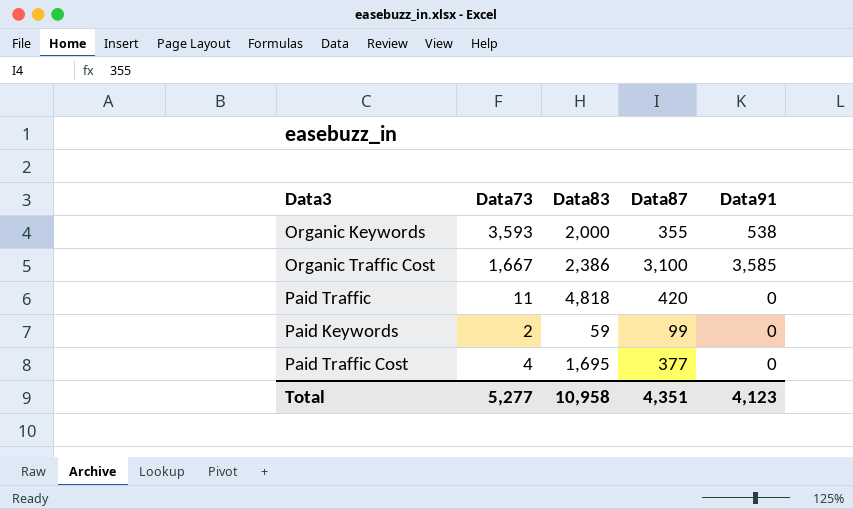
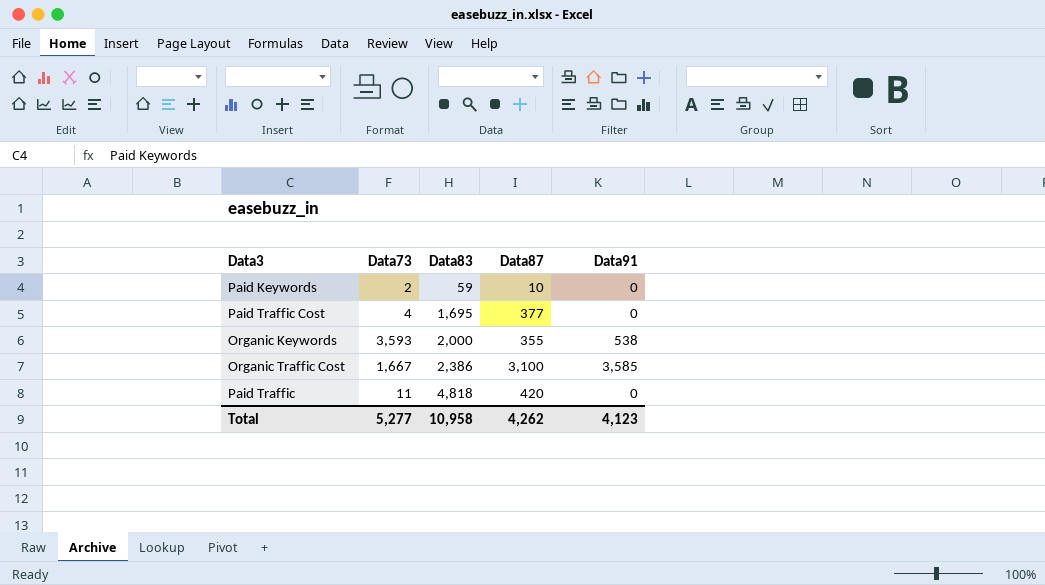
row order: none -> Data83 ascending
Paid Keywords | Data87: 99 -> 10
Total | Data87: 4,351 -> 4,262

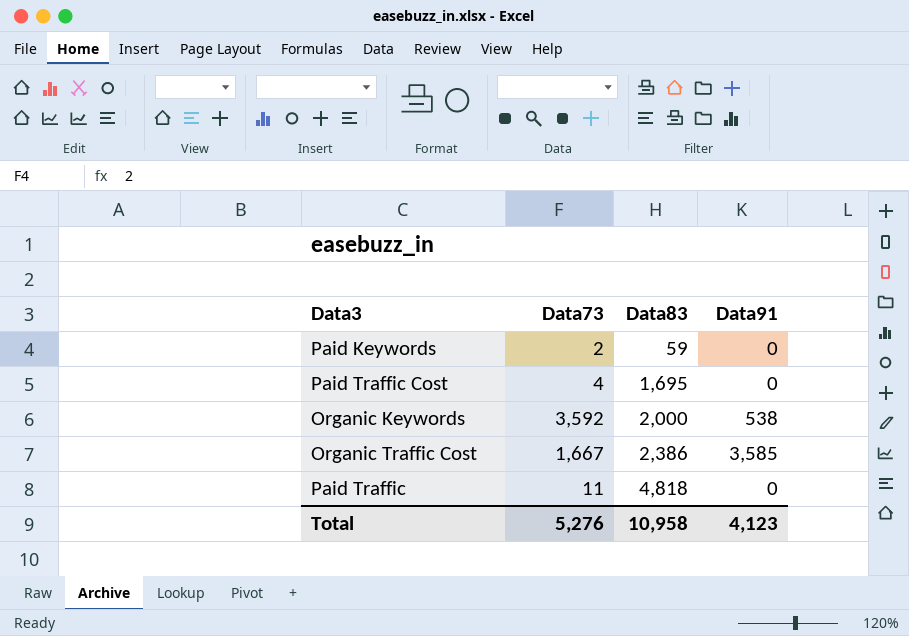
column Data87 | position: 4 -> none
Organic Keywords | Data73: 3,593 -> 3,592
Total | Data73: 5,277 -> 5,276

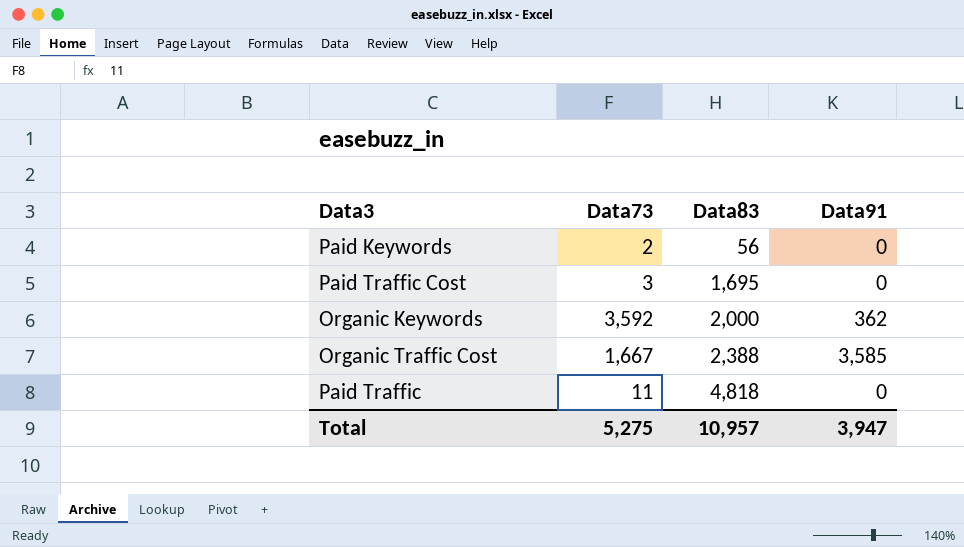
Paid Keywords | Data83: 59 -> 56
Paid Traffic Cost | Data73: 4 -> 3
Organic Keywords | Data91: 538 -> 362
Organic Traffic Cost | Data83: 2,386 -> 2,388
Total | Data73: 5,276 -> 5,275
Total | Data83: 10,958 -> 10,957
Total | Data91: 4,123 -> 3,947

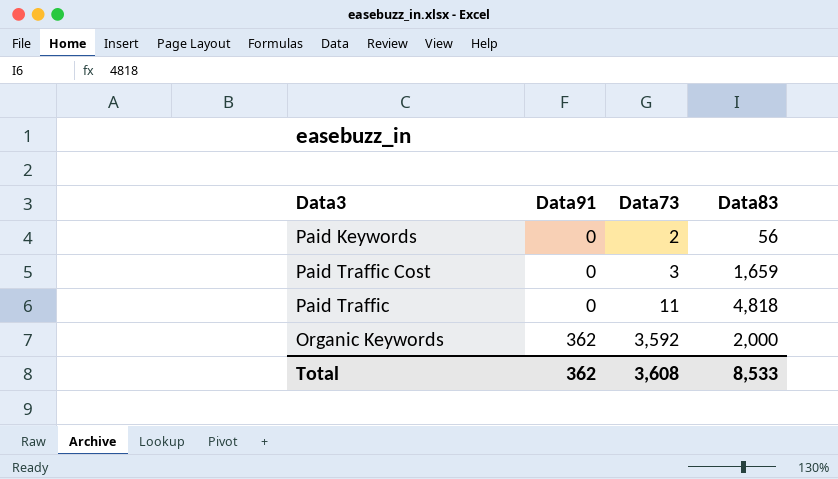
row order: Data83 ascending -> Data91 ascending
column Data91 | position: 4 -> 2
row Organic Traffic Cost: 1,667 | 2,388 | 3,585 -> none
Paid Traffic Cost | Data83: 1,695 -> 1,659
Total | Data91: 3,947 -> 362
Total | Data73: 5,275 -> 3,608
Total | Data83: 10,957 -> 8,533

